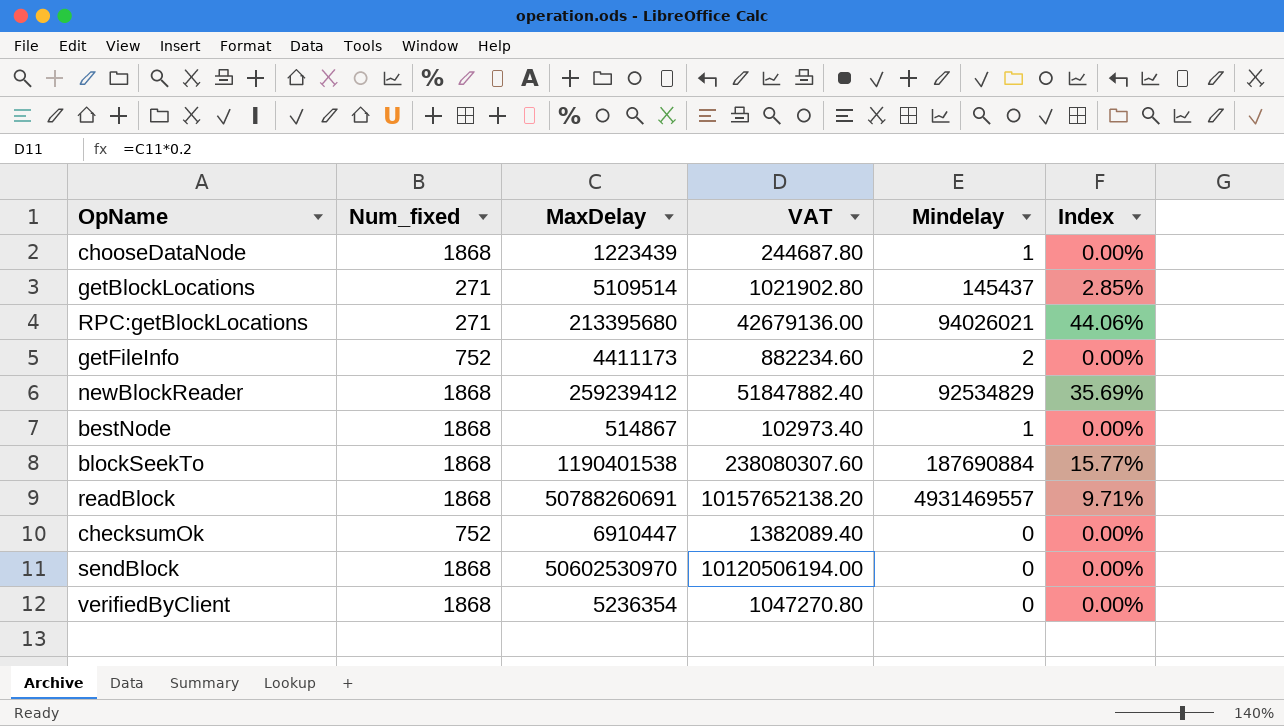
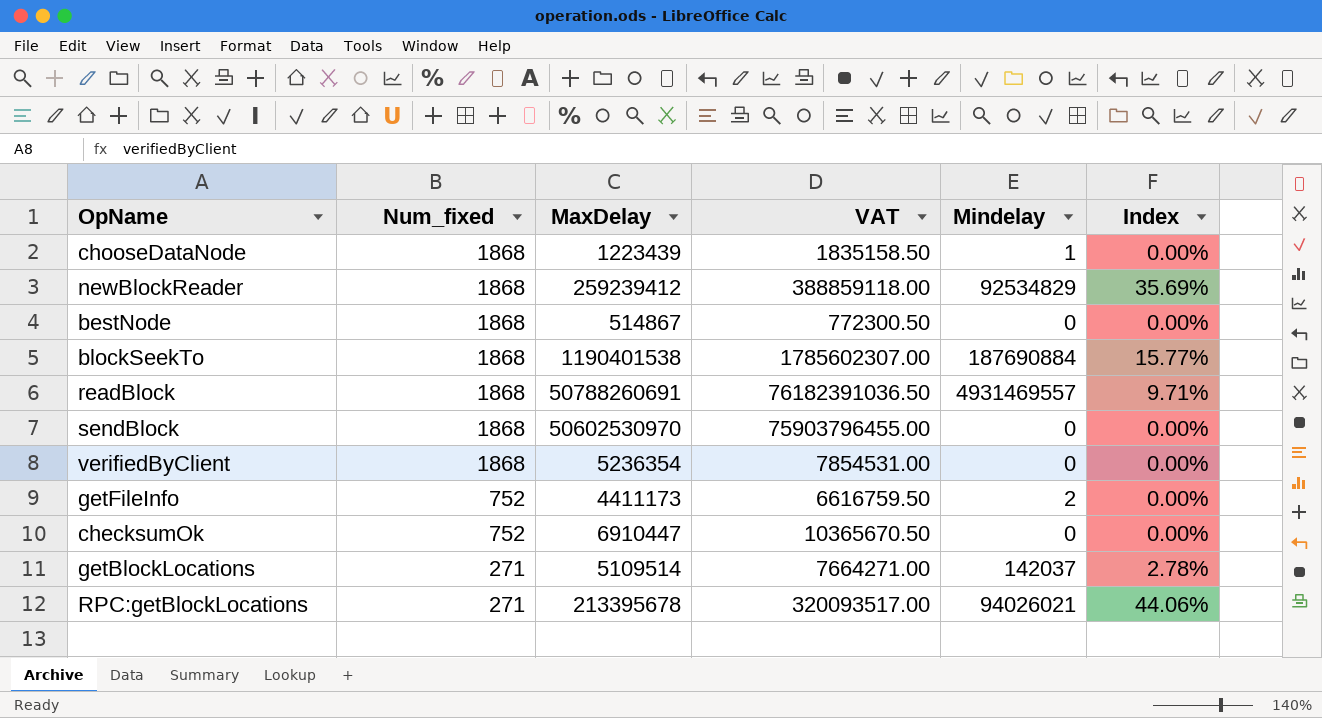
row order: none -> Num_fixed descending
column VAT | formula: [MaxDelay] * 0.2 -> [MaxDelay] * 1.5
bestNode | Mindelay: 1 -> 0
getBlockLocations | Mindelay: 145437 -> 142037
getBlockLocations | Index: 2.85% -> 2.78%
RPC:getBlockLocations | MaxDelay: 213395680 -> 213395678

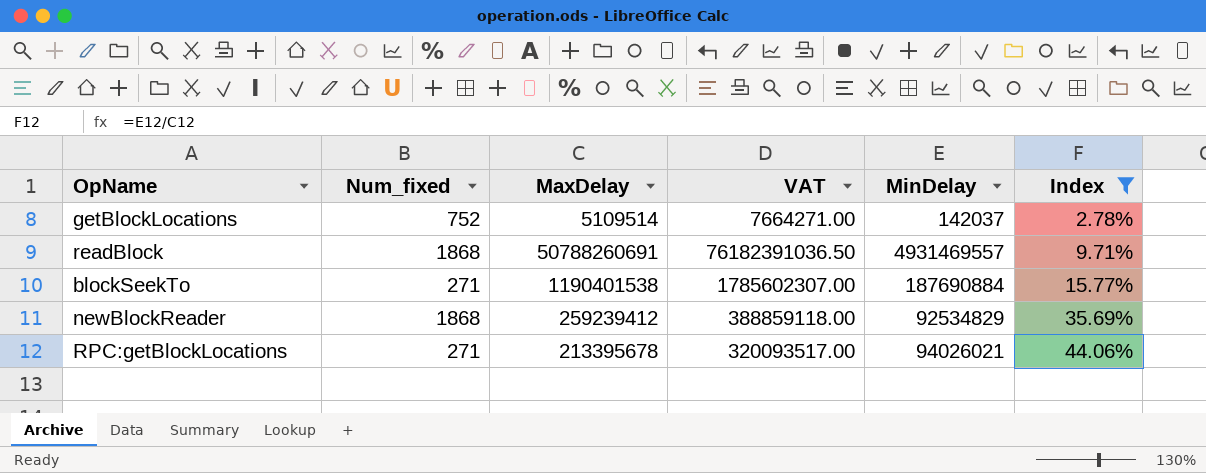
filter: none -> Index != 0.00%
row order: Num_fixed descending -> Index ascending
column name: Mindelay -> MinDelay
getBlockLocations | Num_fixed: 271 -> 752
blockSeekTo | Num_fixed: 1868 -> 271

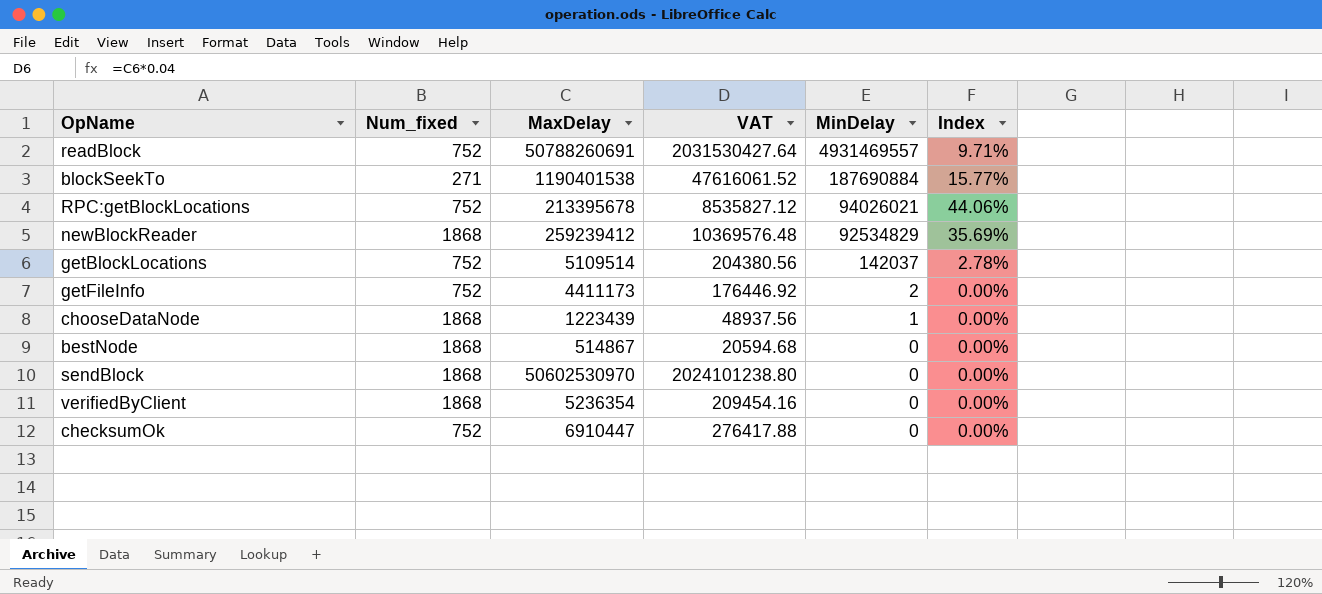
filter: Index != 0.00% -> none
row order: Index ascending -> MinDelay descending
column VAT | formula: [MaxDelay] * 1.5 -> [MaxDelay] * 0.04
readBlock | Num_fixed: 1868 -> 752
RPC:getBlockLocations | Num_fixed: 271 -> 752

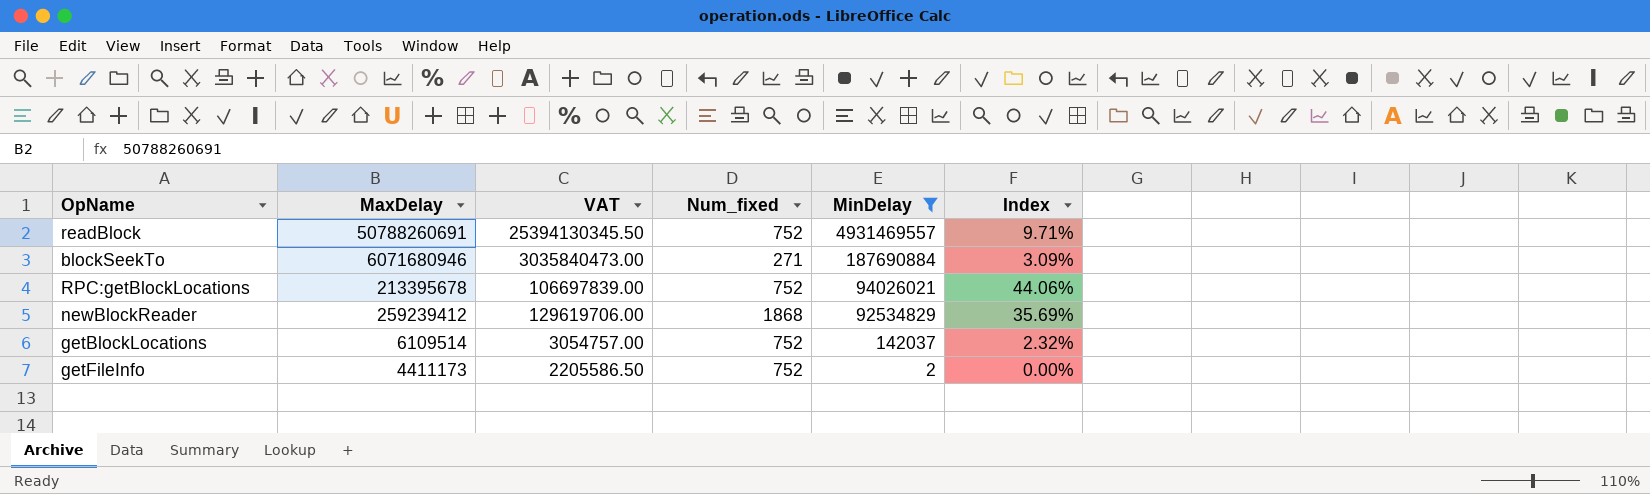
filter: none -> MinDelay >= 2
column VAT | formula: [MaxDelay] * 0.04 -> [MaxDelay] * 0.5
column Num_fixed | position: 2 -> 4
blockSeekTo | MaxDelay: 1190401538 -> 6071680946
blockSeekTo | Index: 15.77% -> 3.09%
getBlockLocations | MaxDelay: 5109514 -> 6109514
getBlockLocations | Index: 2.78% -> 2.32%

